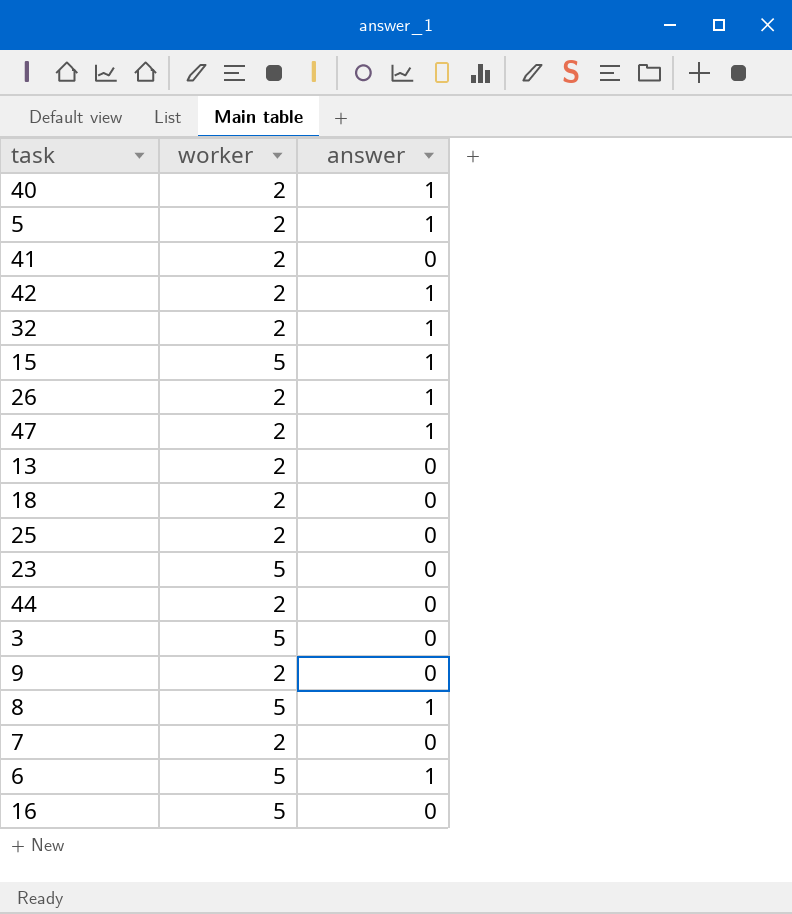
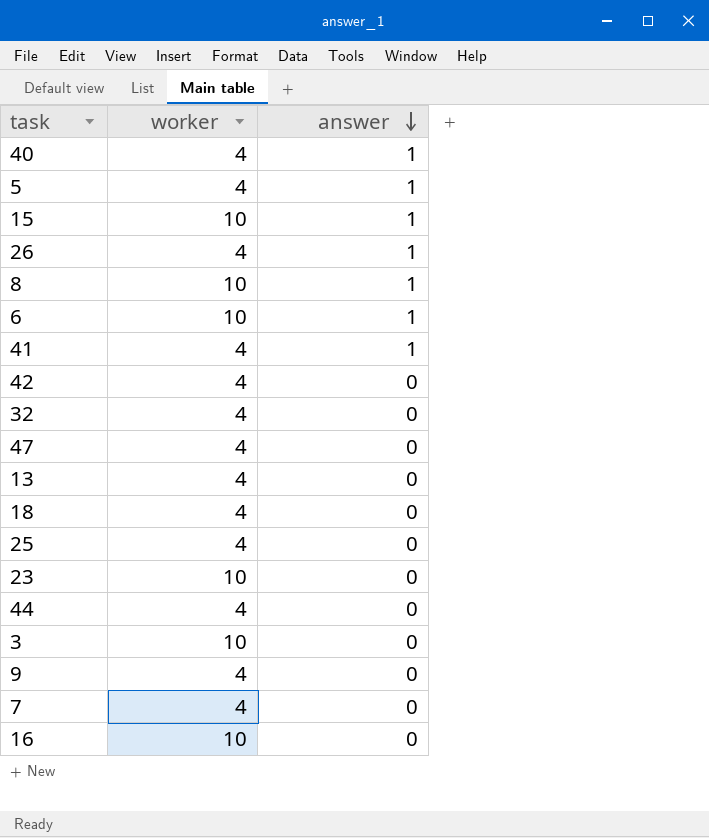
row order: none -> answer descending
40 | worker: 2 -> 4
5 | worker: 2 -> 4
15 | worker: 5 -> 10
26 | worker: 2 -> 4
8 | worker: 5 -> 10
6 | worker: 5 -> 10
41 | worker: 2 -> 4
41 | answer: 0 -> 1
42 | worker: 2 -> 4
42 | answer: 1 -> 0
32 | worker: 2 -> 4
32 | answer: 1 -> 0
47 | worker: 2 -> 4
47 | answer: 1 -> 0
13 | worker: 2 -> 4
18 | worker: 2 -> 4
25 | worker: 2 -> 4
23 | worker: 5 -> 10
44 | worker: 2 -> 4
3 | worker: 5 -> 10
9 | worker: 2 -> 4
7 | worker: 2 -> 4
16 | worker: 5 -> 10

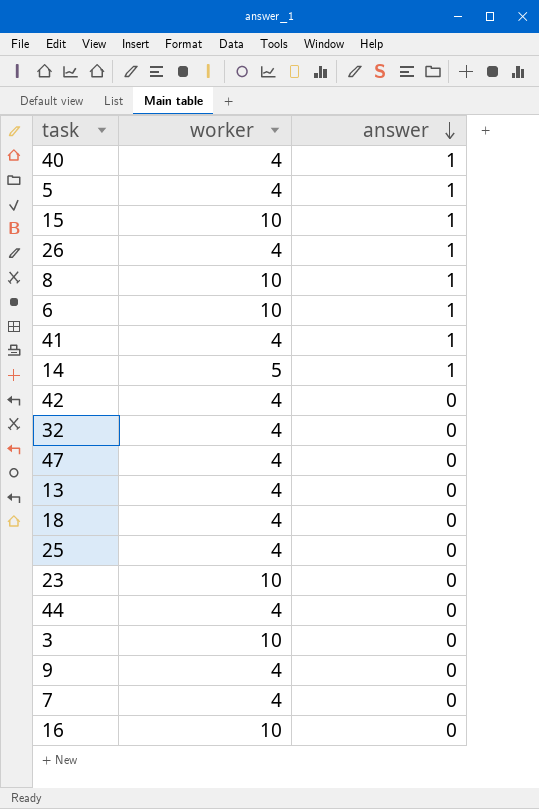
row 14: none -> 5 | 1

